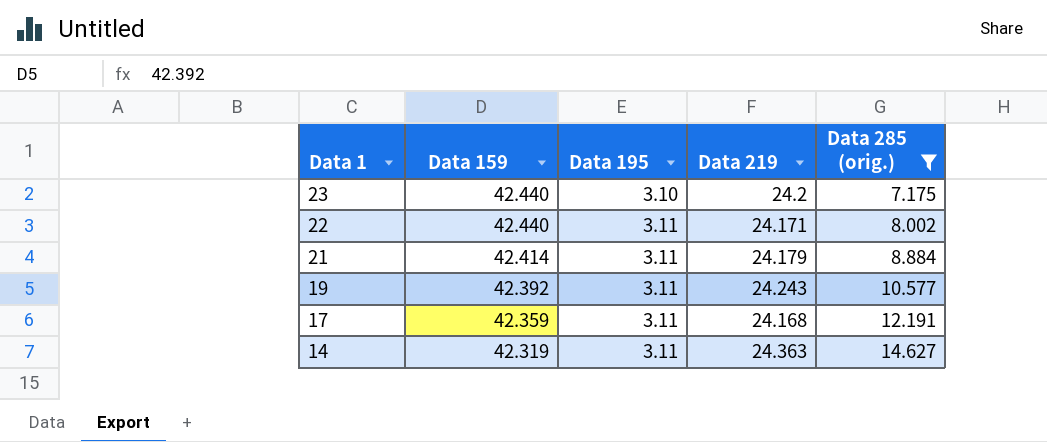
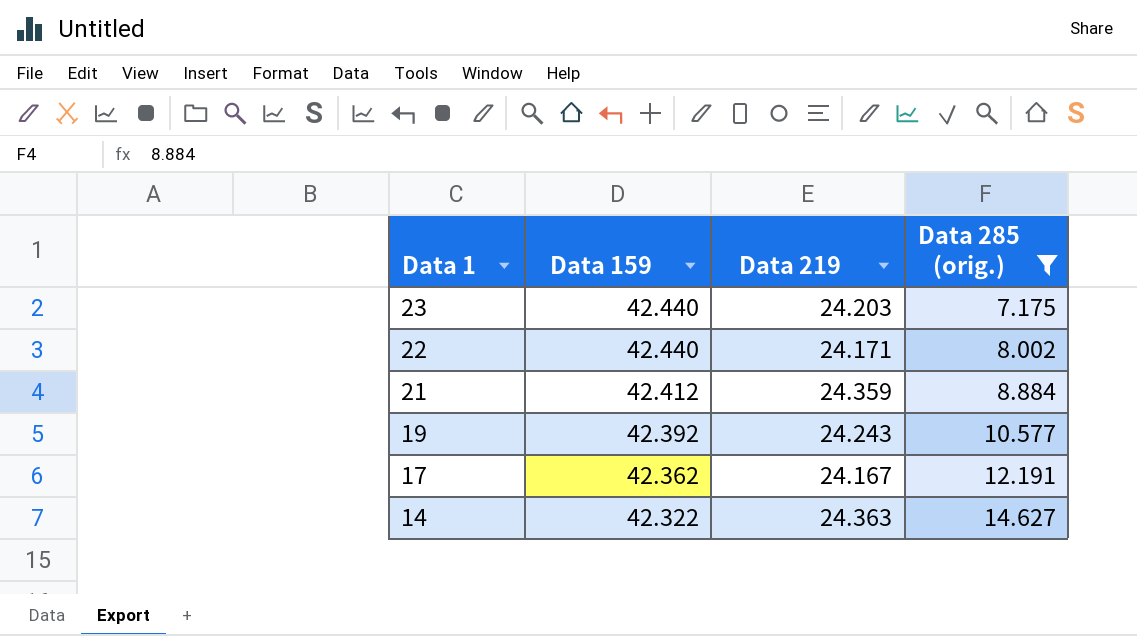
column Data 195 | position: 3 -> none
23 | Data 219: 24.2 -> 24.203
21 | Data 159: 42.414 -> 42.412
21 | Data 219: 24.179 -> 24.359
17 | Data 159: 42.359 -> 42.362
17 | Data 219: 24.168 -> 24.167
14 | Data 159: 42.319 -> 42.322

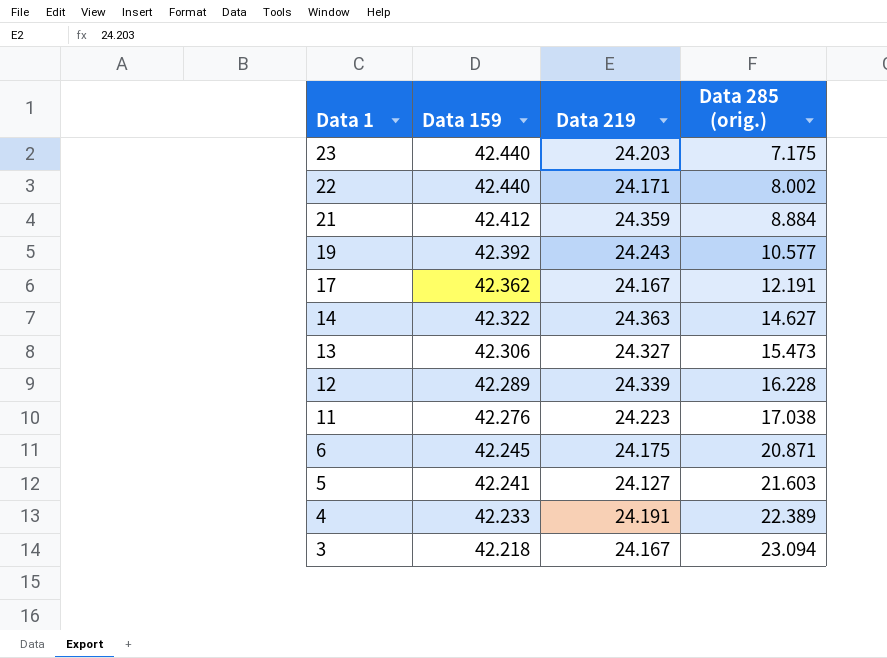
filter: Data 285 (orig.) <= 14.627 -> none

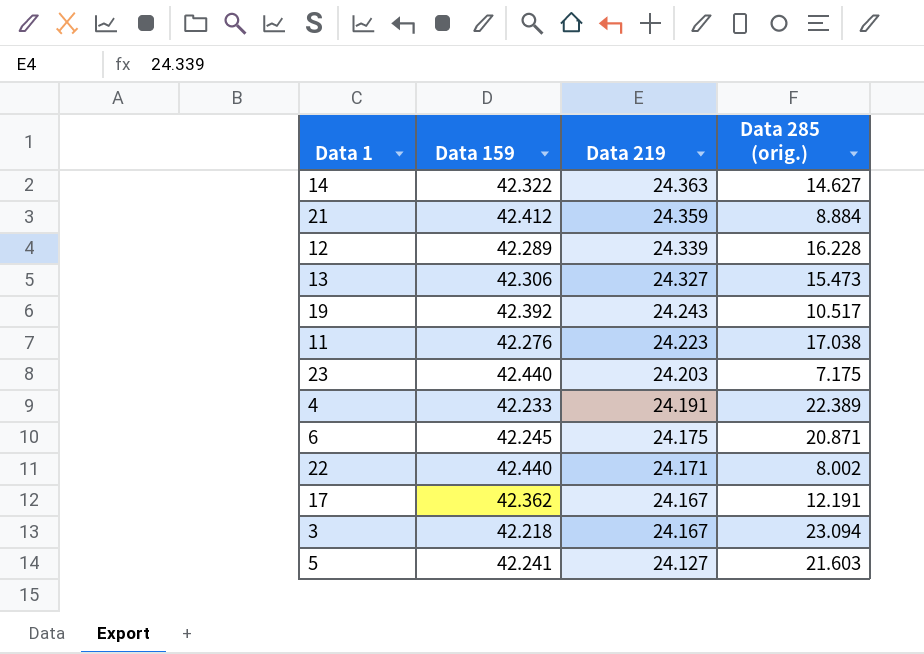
row order: Data 1 descending -> Data 219 descending
19 | Data 285 (orig.): 10.577 -> 10.517

